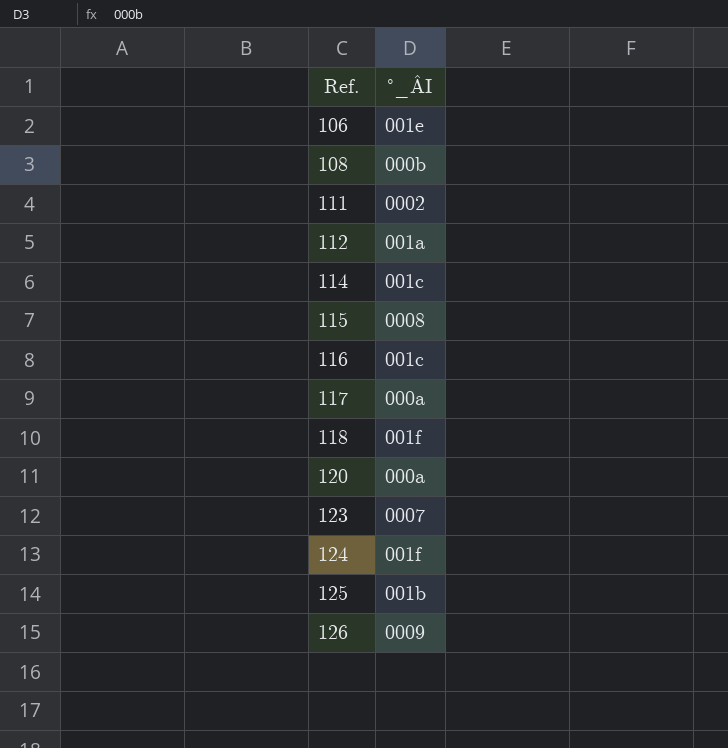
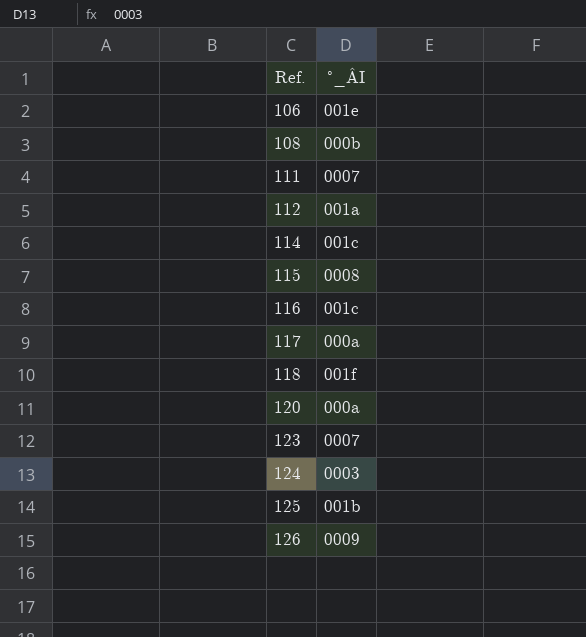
111 | °_ÂI: 0002 -> 0007
124 | °_ÂI: 001f -> 0003

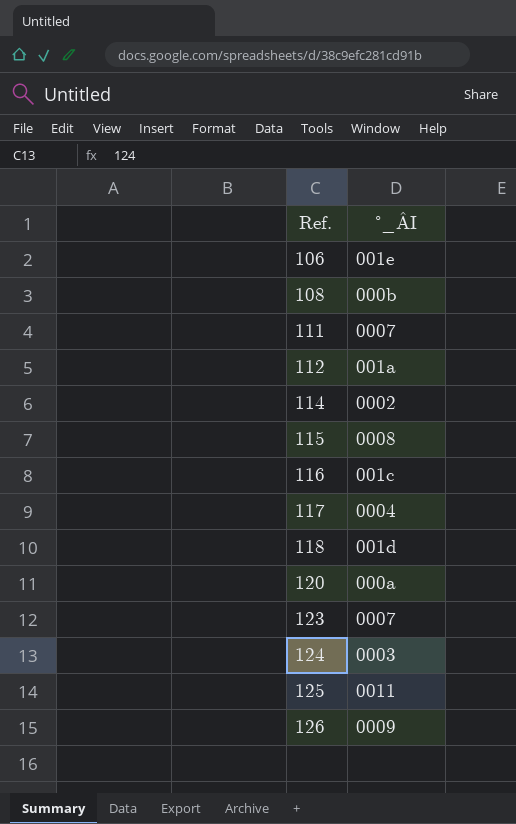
114 | °_ÂI: 001c -> 0002
117 | °_ÂI: 000a -> 0004
118 | °_ÂI: 001f -> 001d
125 | °_ÂI: 001b -> 0011

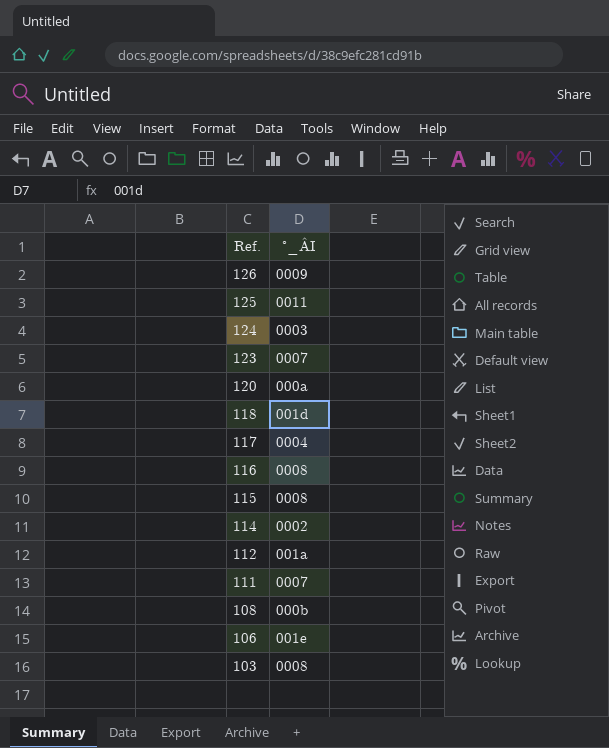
row order: Ref. ascending -> Ref. descending
116 | °_ÂI: 001c -> 0008
row 103: none -> 0008

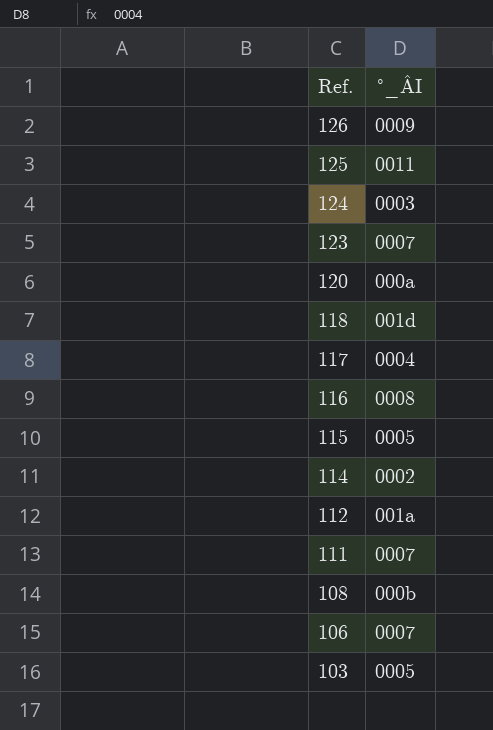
115 | °_ÂI: 0008 -> 0005
106 | °_ÂI: 001e -> 0007
103 | °_ÂI: 0008 -> 0005

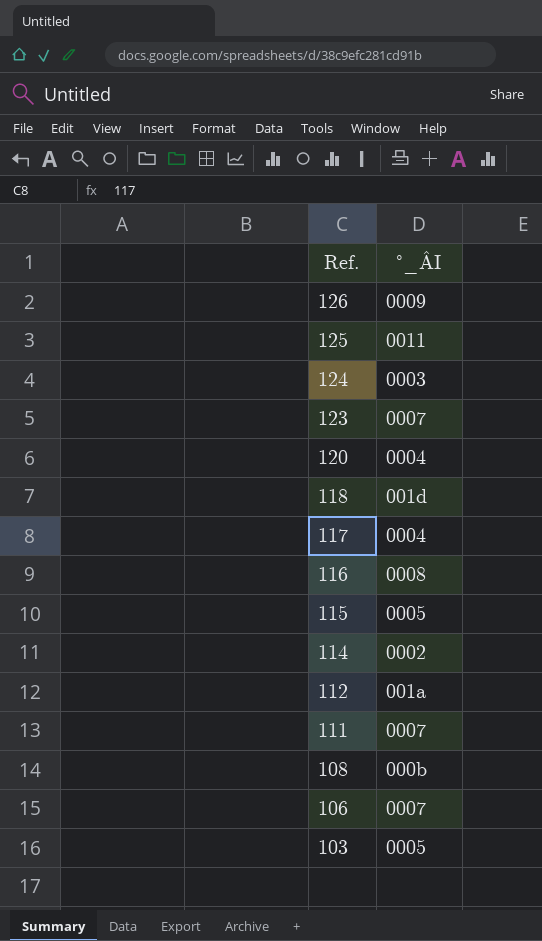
120 | °_ÂI: 000a -> 0004

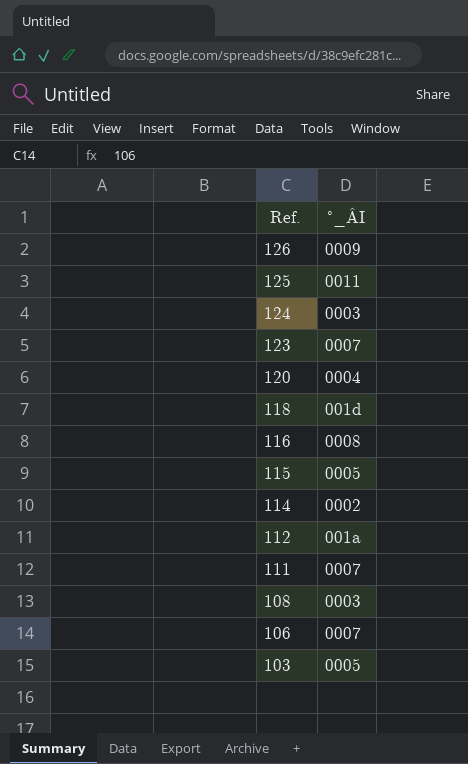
row 117: 0004 -> none
108 | °_ÂI: 000b -> 0003

